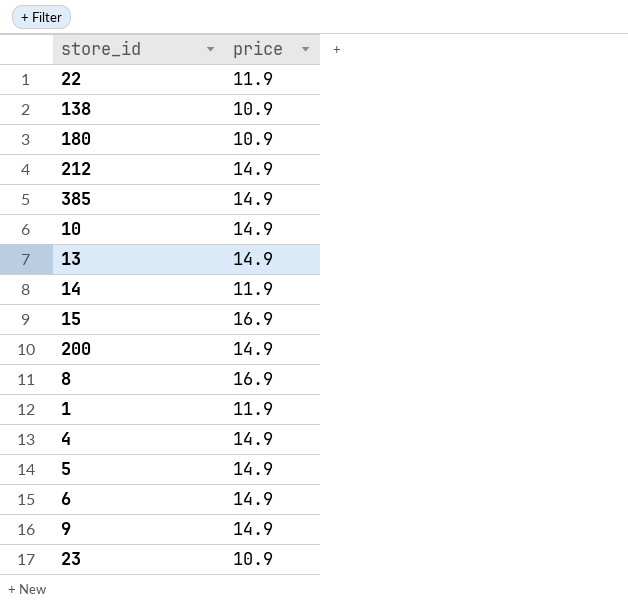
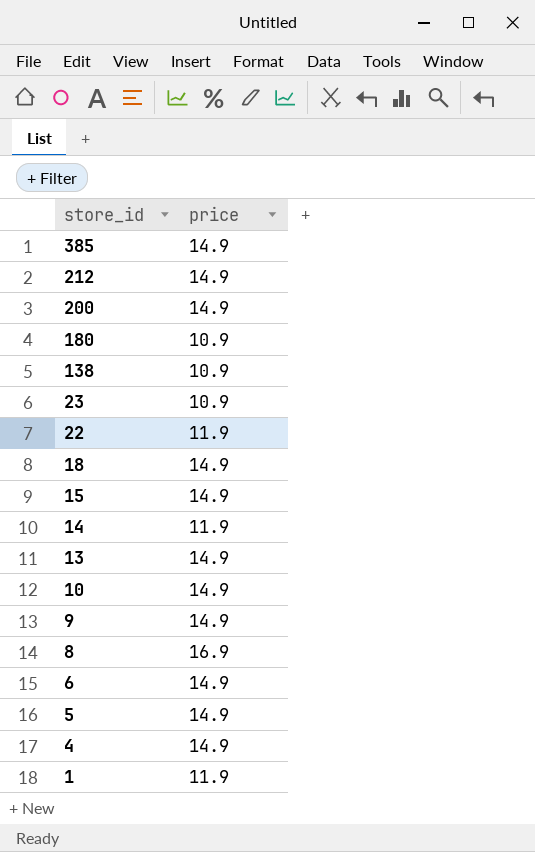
row order: none -> store_id descending
row 18: none -> 14.9
15 | price: 16.9 -> 14.9

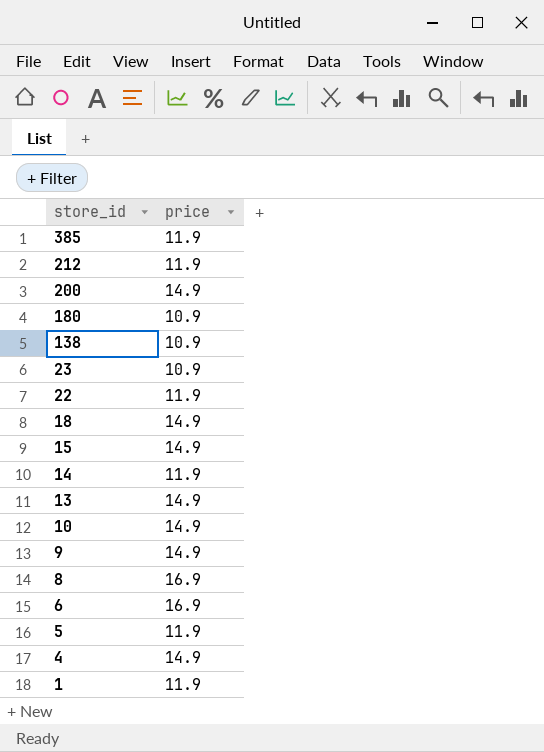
385 | price: 14.9 -> 11.9
212 | price: 14.9 -> 11.9
6 | price: 14.9 -> 16.9
5 | price: 14.9 -> 11.9

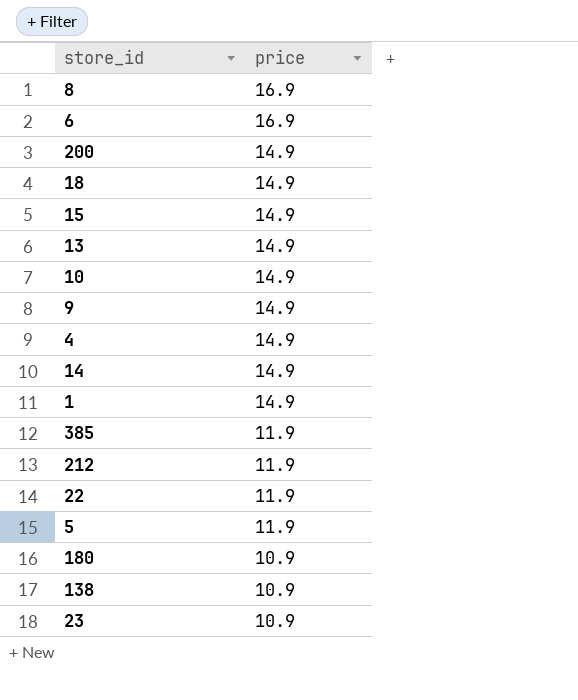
row order: store_id descending -> price descending
14 | price: 11.9 -> 14.9
1 | price: 11.9 -> 14.9

